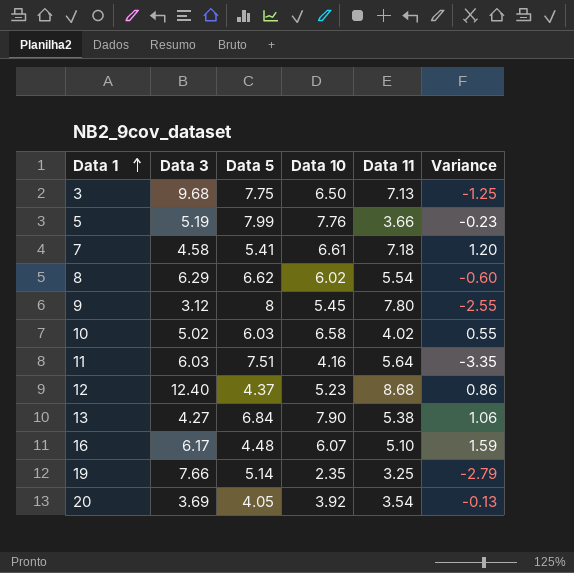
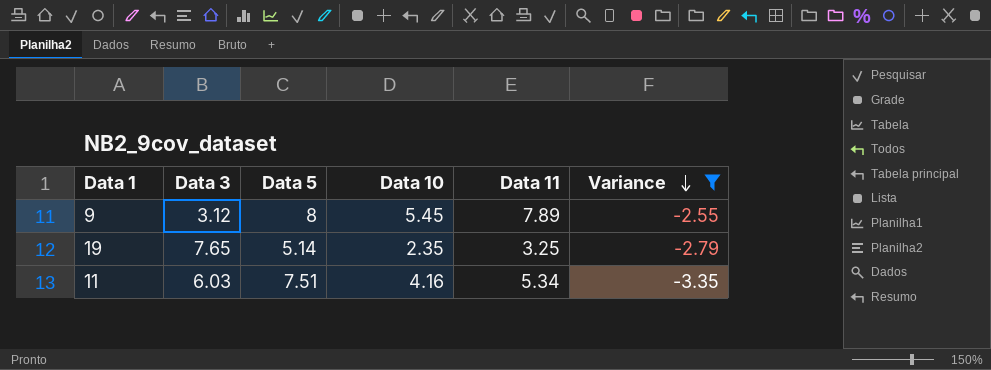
filter: none -> Variance <= -2.55
row order: Data 1 ascending -> Variance descending
9 | Data 11: 7.80 -> 7.89
19 | Data 3: 7.66 -> 7.65
11 | Data 11: 5.64 -> 5.34

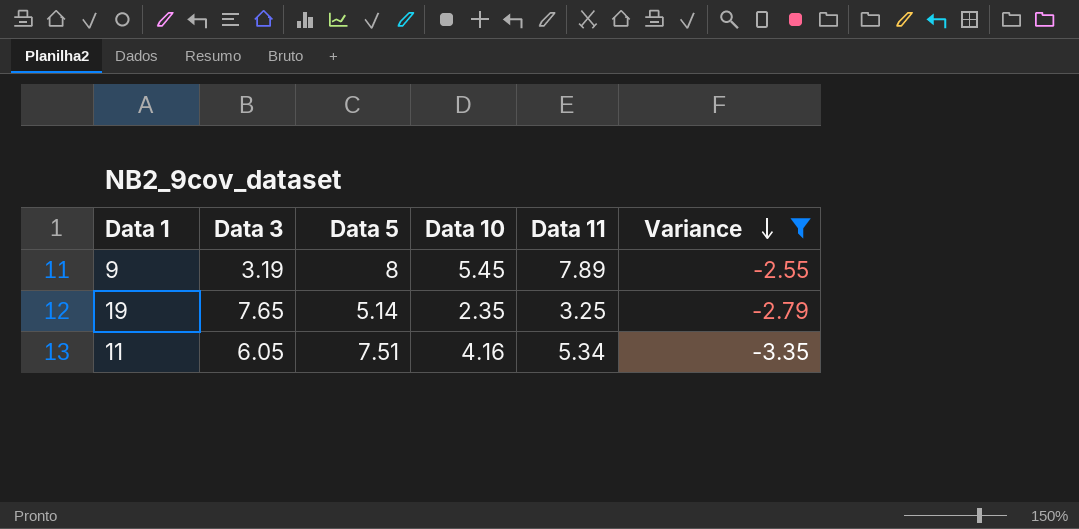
9 | Data 3: 3.12 -> 3.19
11 | Data 3: 6.03 -> 6.05

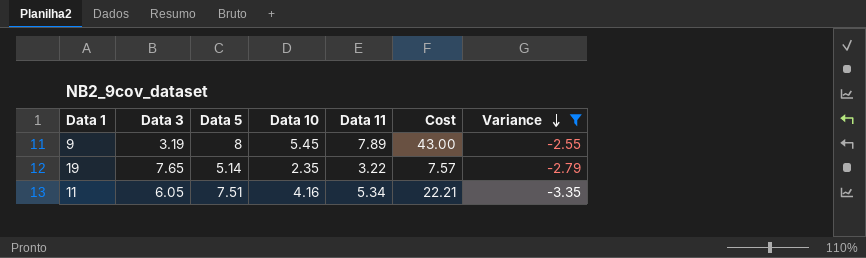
column Cost | formula: none -> [Data 10] * [Data 11]
19 | Data 11: 3.25 -> 3.22

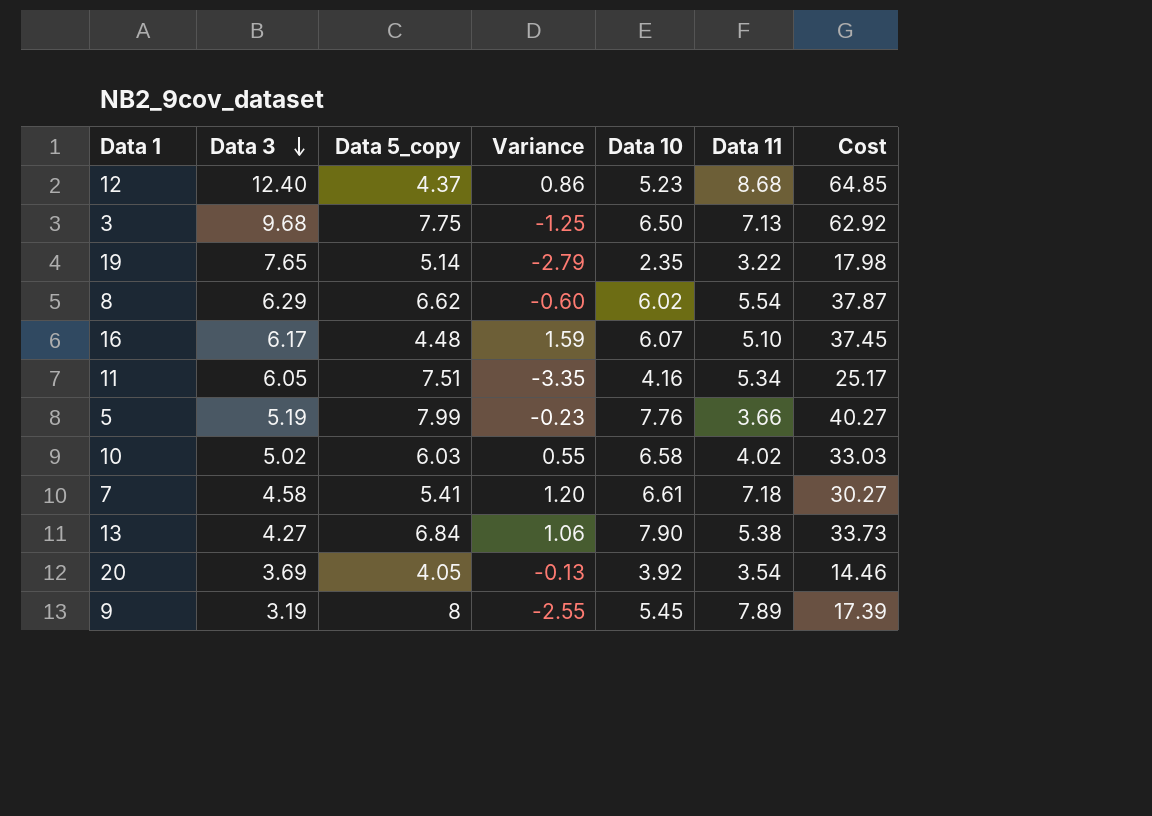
filter: Variance <= -2.55 -> none
row order: Variance descending -> Data 3 descending
column name: Data 5 -> Data 5_copy
column Variance | position: 7 -> 4
column Cost | formula: [Data 10] * [Data 11] -> [Data 3] * [Data 10]

